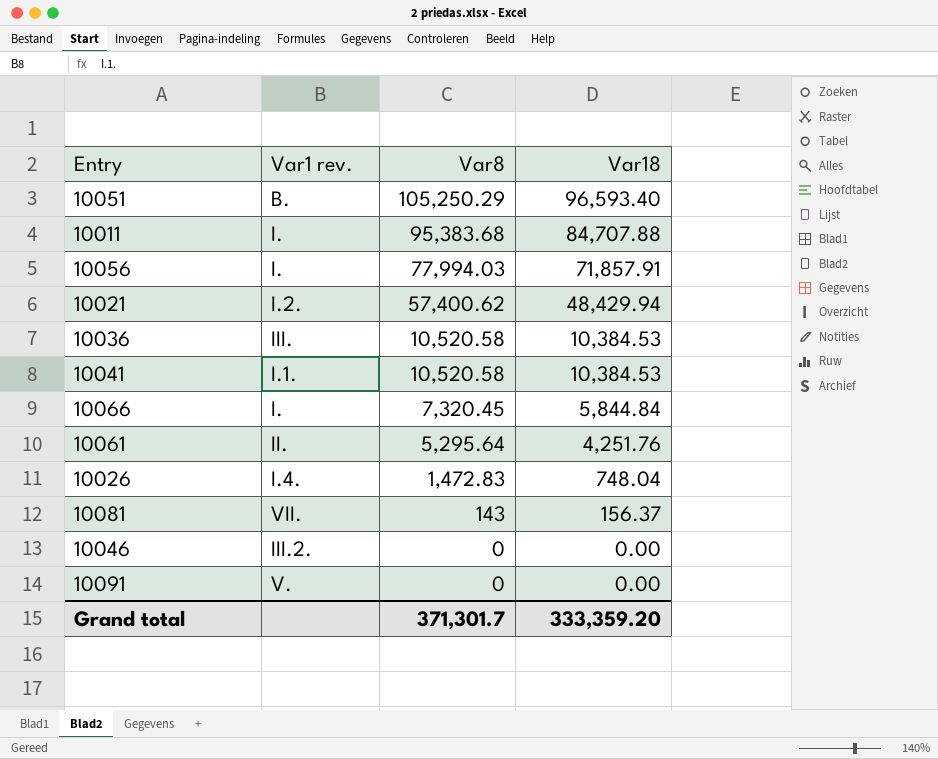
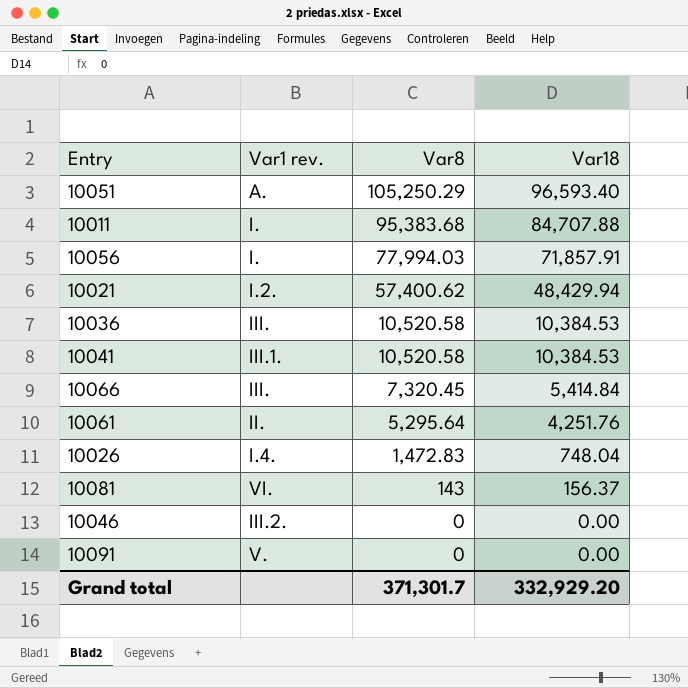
10051 | Var1 rev.: B. -> A.
10041 | Var1 rev.: I.1. -> III.1.
10066 | Var1 rev.: I. -> III.
10066 | Var18: 5,844.84 -> 5,414.84
10081 | Var1 rev.: VII. -> VI.
Grand total | Var18: 333,359.20 -> 332,929.20

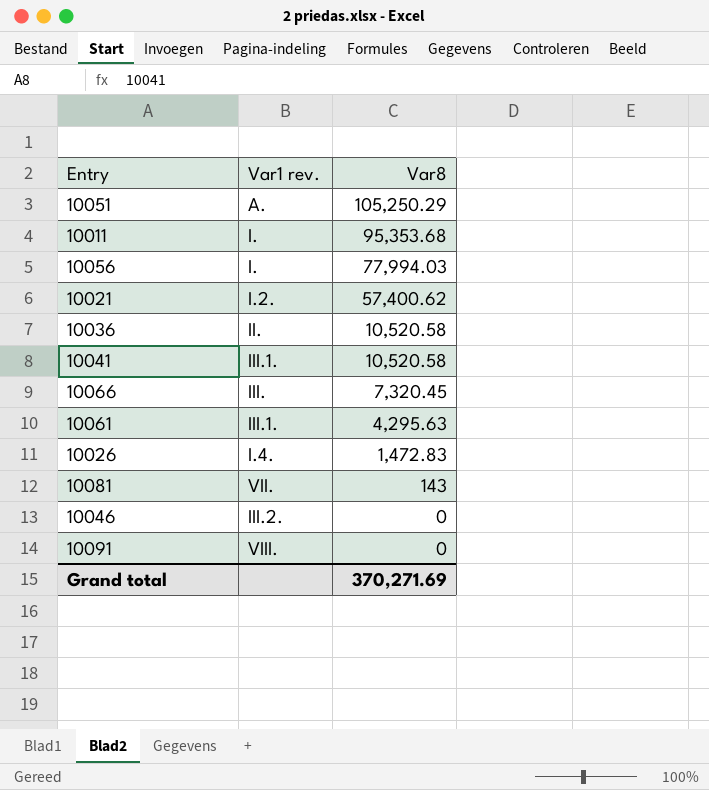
column Var18 | position: 4 -> none
10011 | Var8: 95,383.68 -> 95,353.68
10036 | Var1 rev.: III. -> II.
10061 | Var1 rev.: II. -> III.1.
10061 | Var8: 5,295.64 -> 4,295.63
10081 | Var1 rev.: VI. -> VII.
10091 | Var1 rev.: V. -> VIII.
Grand total | Var8: 371,301.7 -> 370,271.69

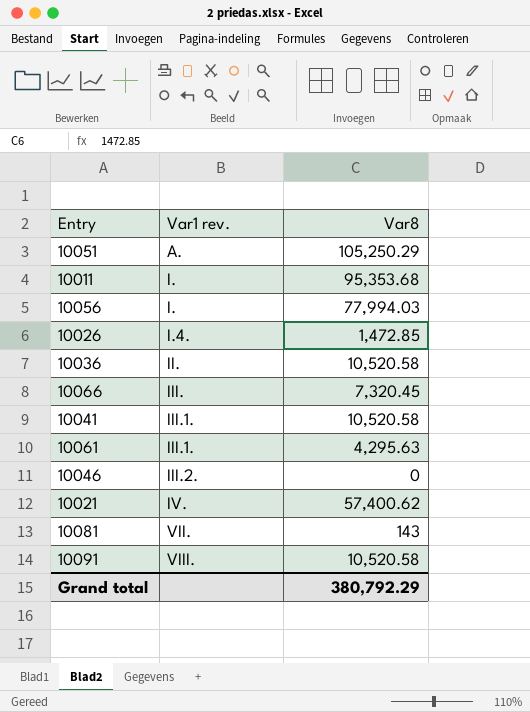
row order: Var8 descending -> Var1 rev. ascending
10026 | Var8: 1,472.83 -> 1,472.85
10021 | Var1 rev.: I.2. -> IV.
10091 | Var8: 0 -> 10,520.58
Grand total | Var8: 370,271.69 -> 380,792.29

